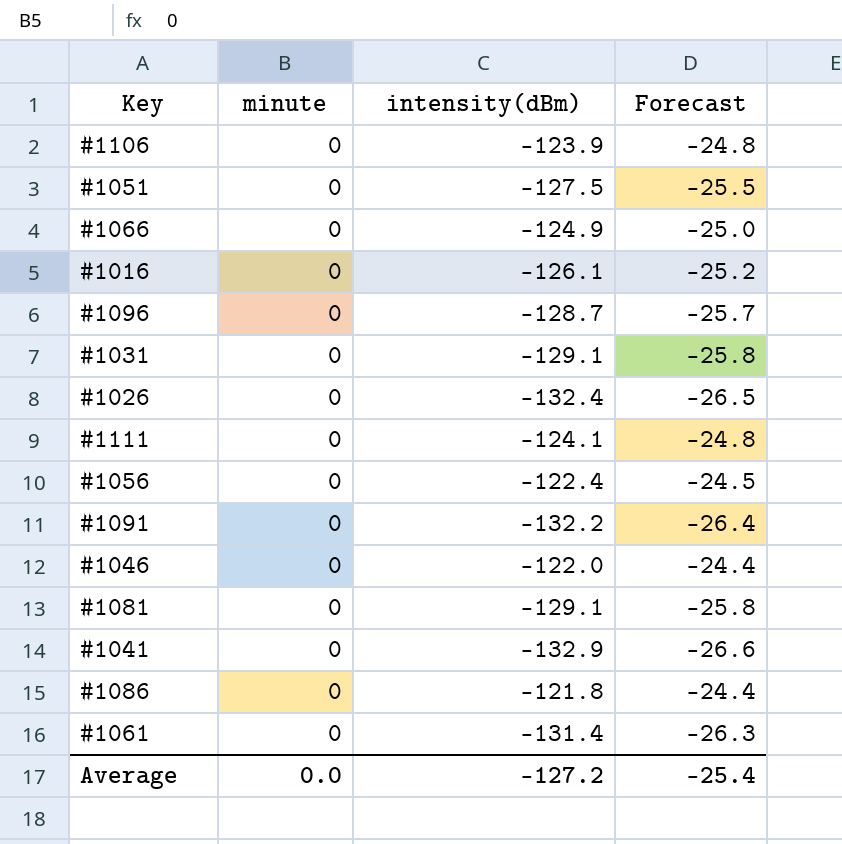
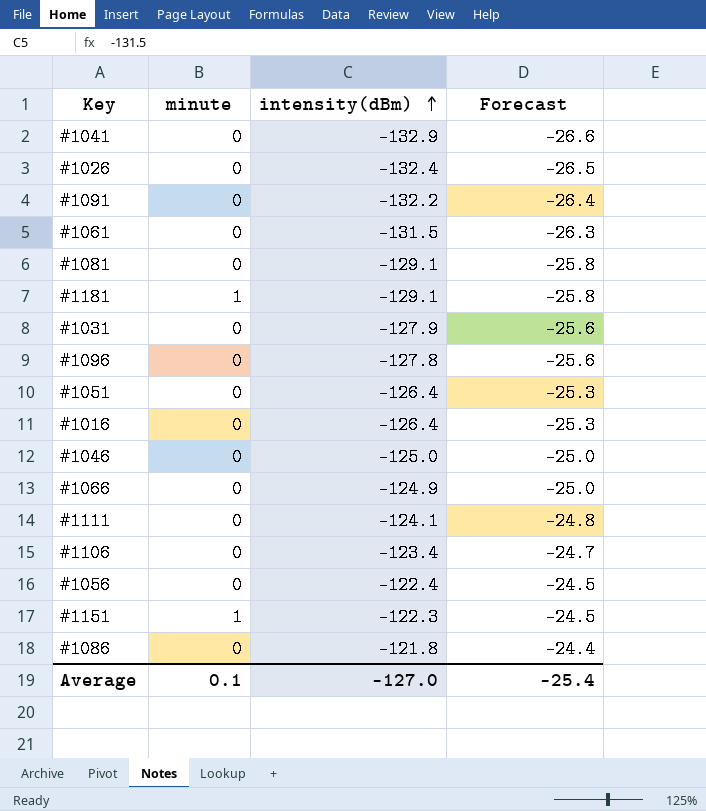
row order: none -> intensity(dBm) ascending
#1061 | intensity(dBm): -131.4 -> -131.5
row #1181: none -> 1 | -129.1 | -25.8
#1031 | intensity(dBm): -129.1 -> -127.9
#1031 | Forecast: -25.8 -> -25.6
#1096 | intensity(dBm): -128.7 -> -127.8
#1096 | Forecast: -25.7 -> -25.6
#1051 | intensity(dBm): -127.5 -> -126.4
#1051 | Forecast: -25.5 -> -25.3
#1016 | intensity(dBm): -126.1 -> -126.4
#1016 | Forecast: -25.2 -> -25.3
#1046 | intensity(dBm): -122.0 -> -125.0
#1046 | Forecast: -24.4 -> -25.0
#1106 | intensity(dBm): -123.9 -> -123.4
#1106 | Forecast: -24.8 -> -24.7
row #1151: none -> 1 | -122.3 | -24.5
Average | minute: 0.0 -> 0.1
Average | intensity(dBm): -127.2 -> -127.0

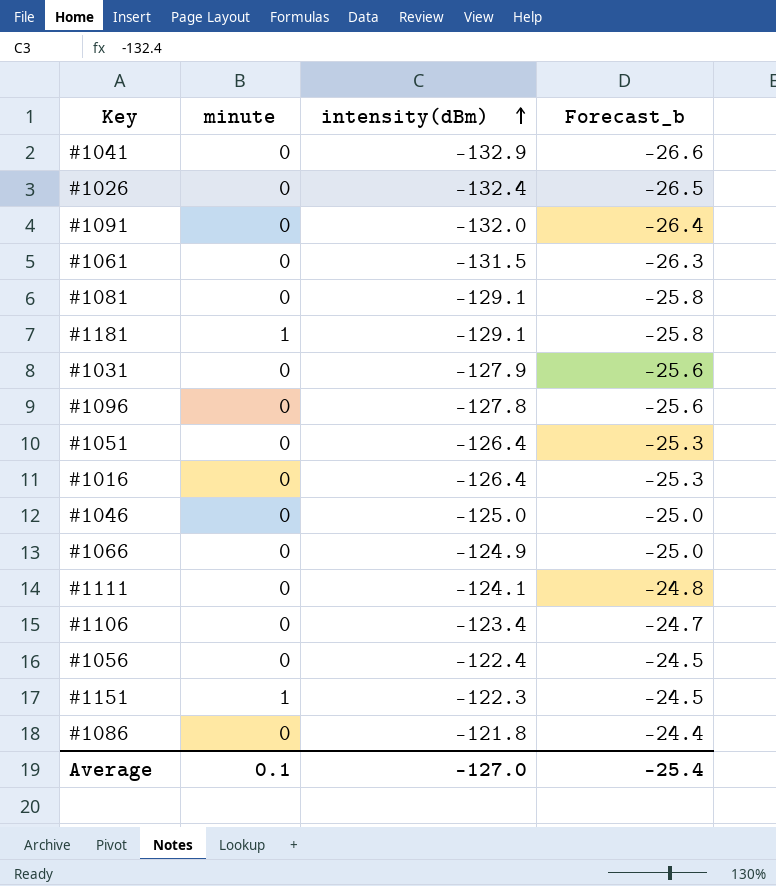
column name: Forecast -> Forecast_b
#1091 | intensity(dBm): -132.2 -> -132.0

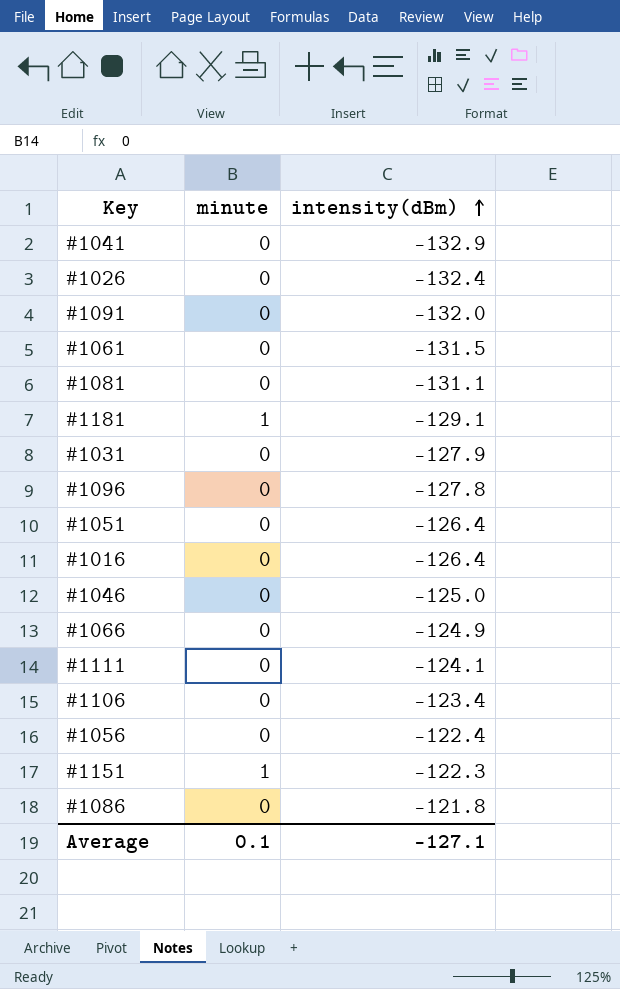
column Forecast_b | formula: [intensity(dBm)] * 0.2 -> none
#1081 | intensity(dBm): -129.1 -> -131.1
Average | intensity(dBm): -127.0 -> -127.1

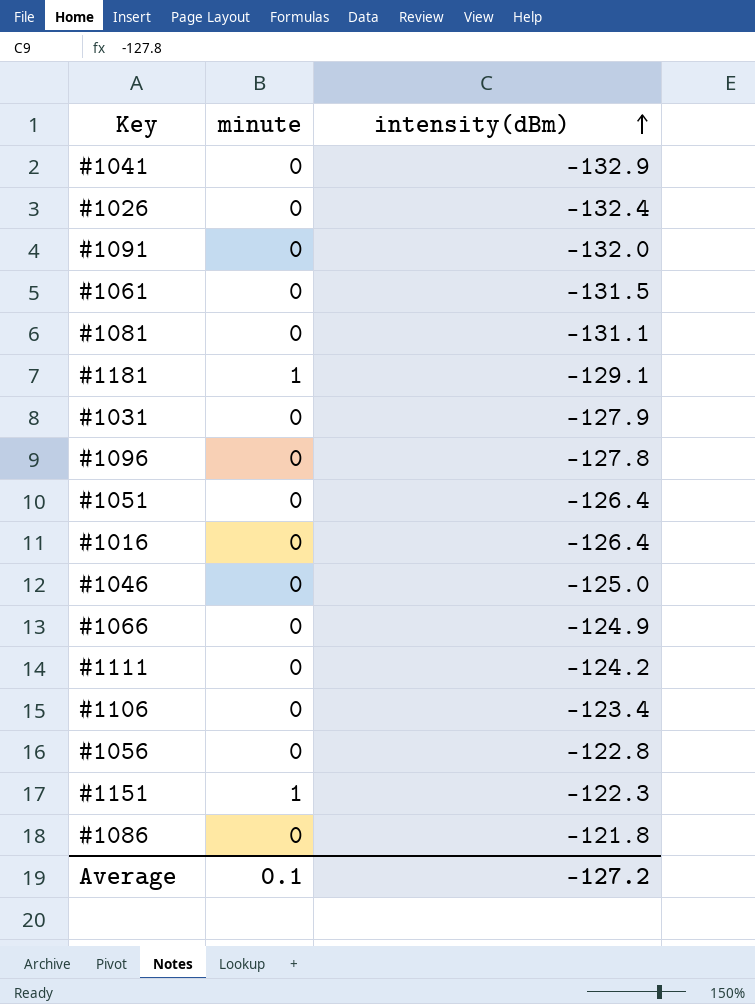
#1111 | intensity(dBm): -124.1 -> -124.2
#1056 | intensity(dBm): -122.4 -> -122.8
Average | intensity(dBm): -127.1 -> -127.2

